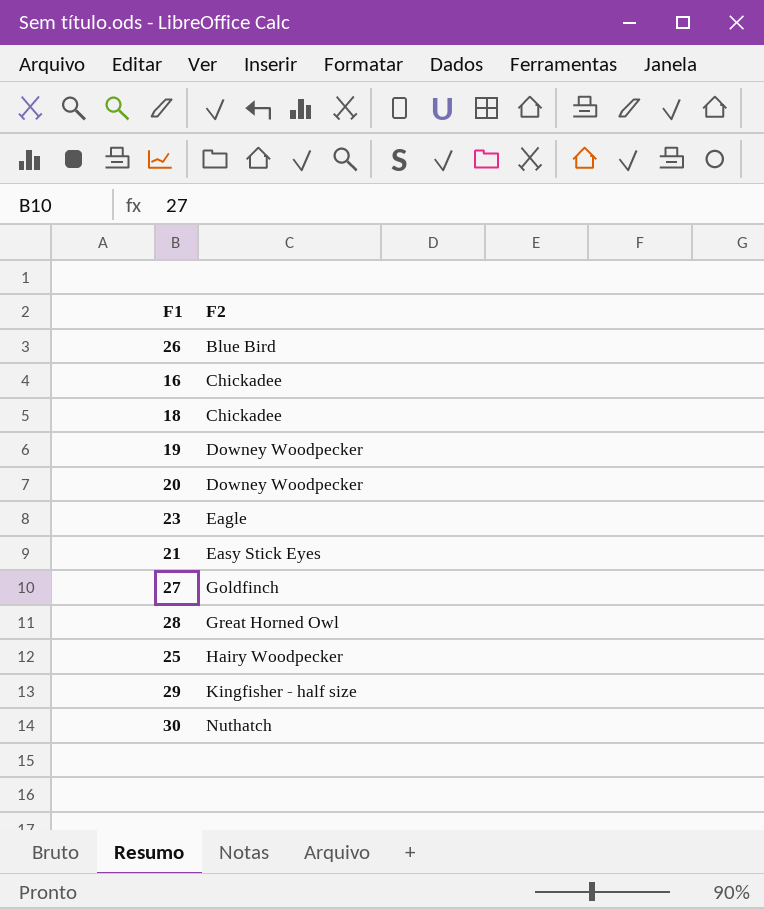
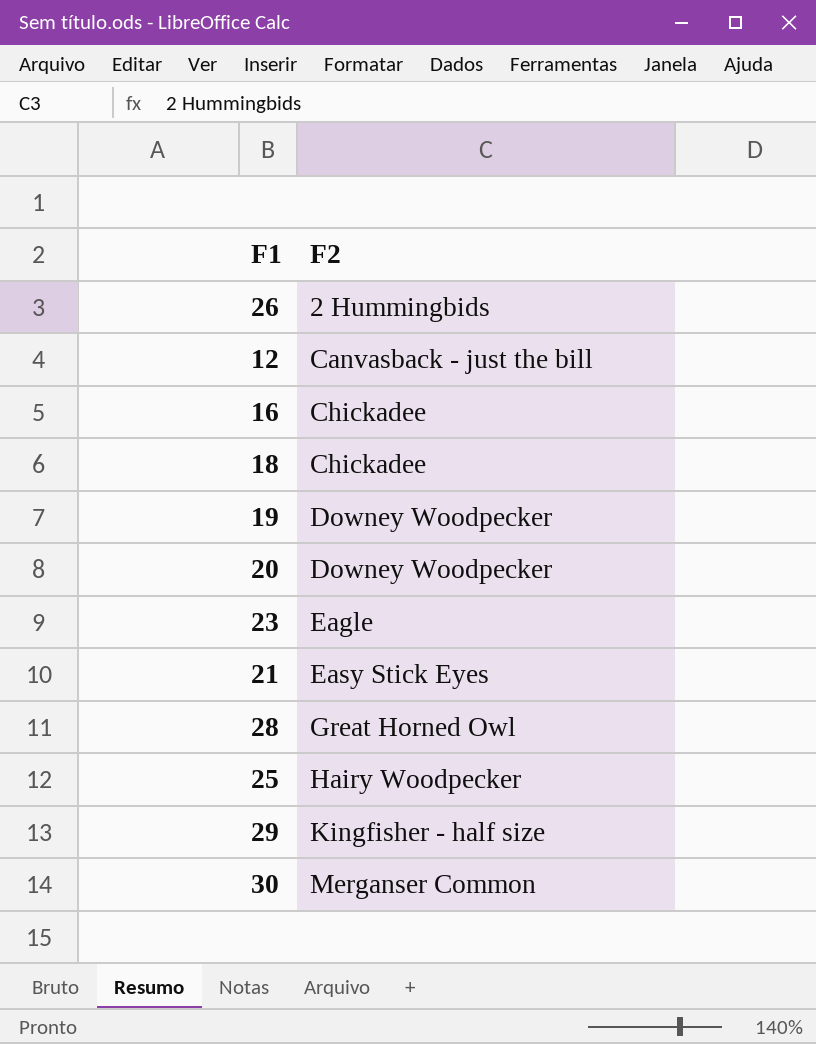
row 27: Goldfinch -> none
26 | F2: Blue Bird -> 2 Hummingbids
row 12: none -> Canvasback - just the bill
30 | F2: Nuthatch -> Merganser Common

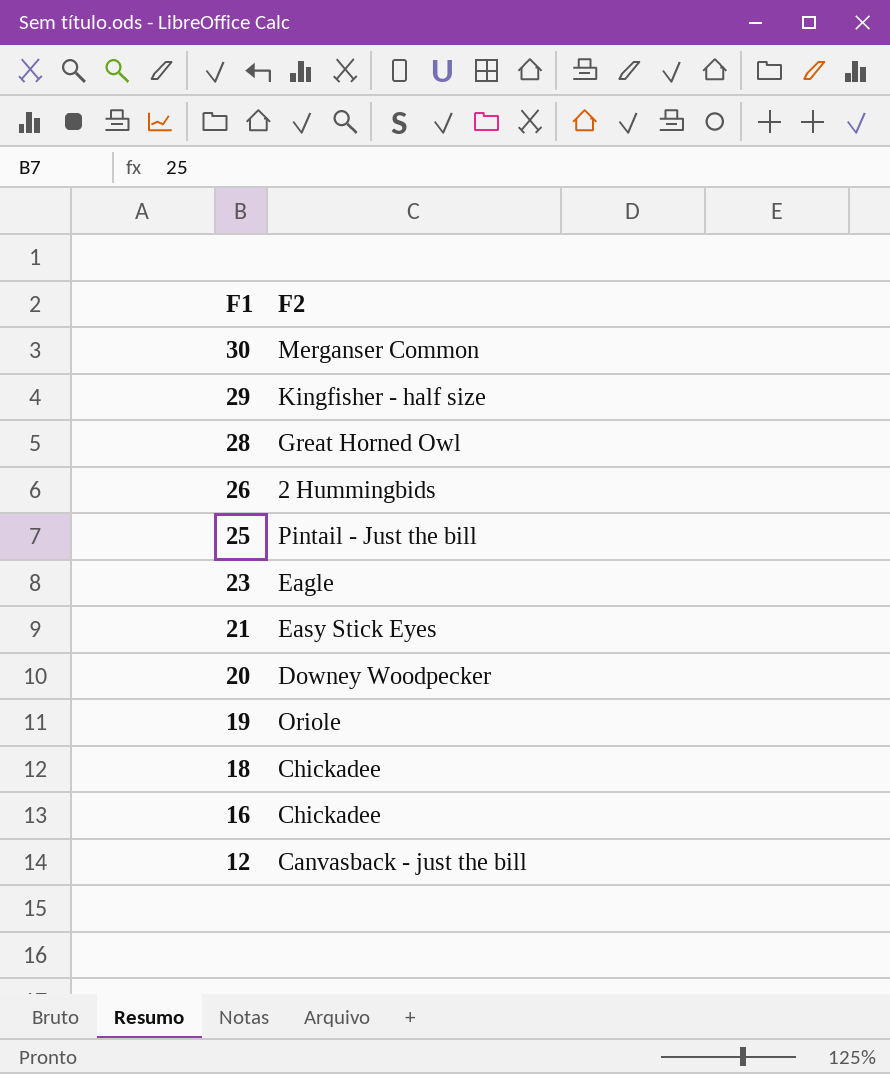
row order: F2 ascending -> F1 descending
25 | F2: Hairy Woodpecker -> Pintail - Just the bill
19 | F2: Downey Woodpecker -> Oriole

